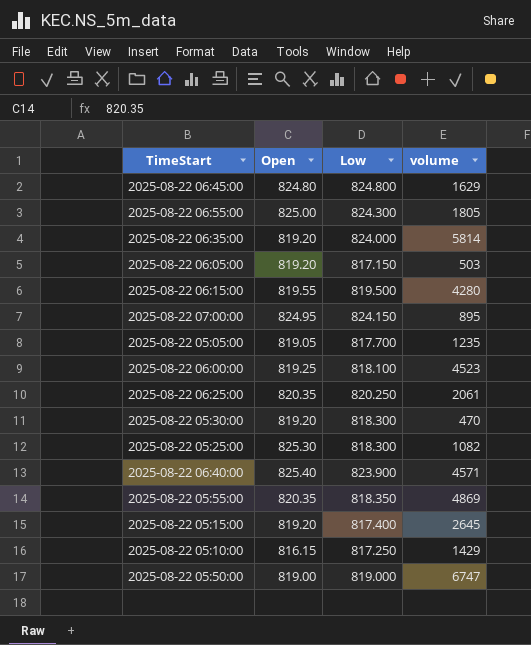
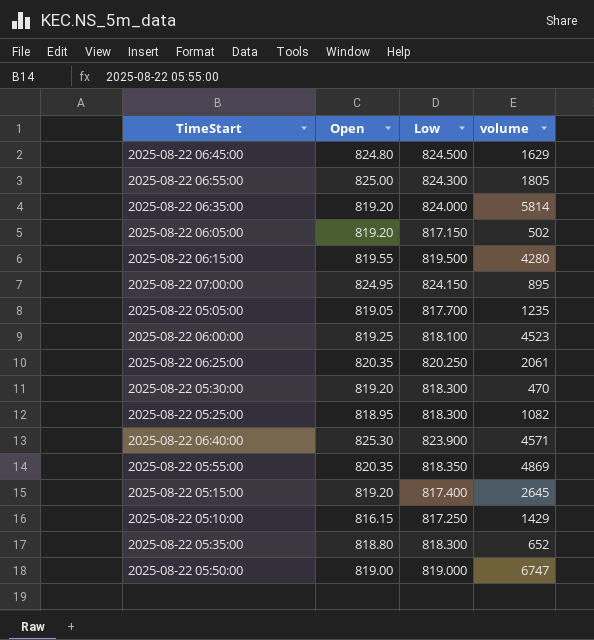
2025-08-22 06:45:00 | Low: 824.800 -> 824.500
2025-08-22 06:05:00 | volume: 503 -> 502
2025-08-22 05:25:00 | Open: 825.30 -> 818.95
2025-08-22 06:40:00 | Open: 825.40 -> 825.30
row 2025-08-22 05:35:00: none -> 818.80 | 818.300 | 652

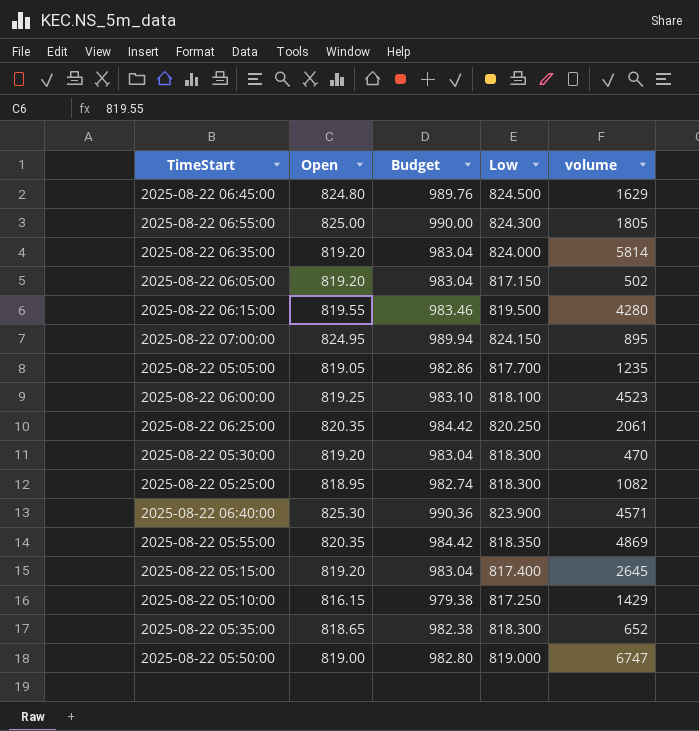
column Budget | formula: none -> [Open] * 1.2
2025-08-22 05:35:00 | Open: 818.80 -> 818.65

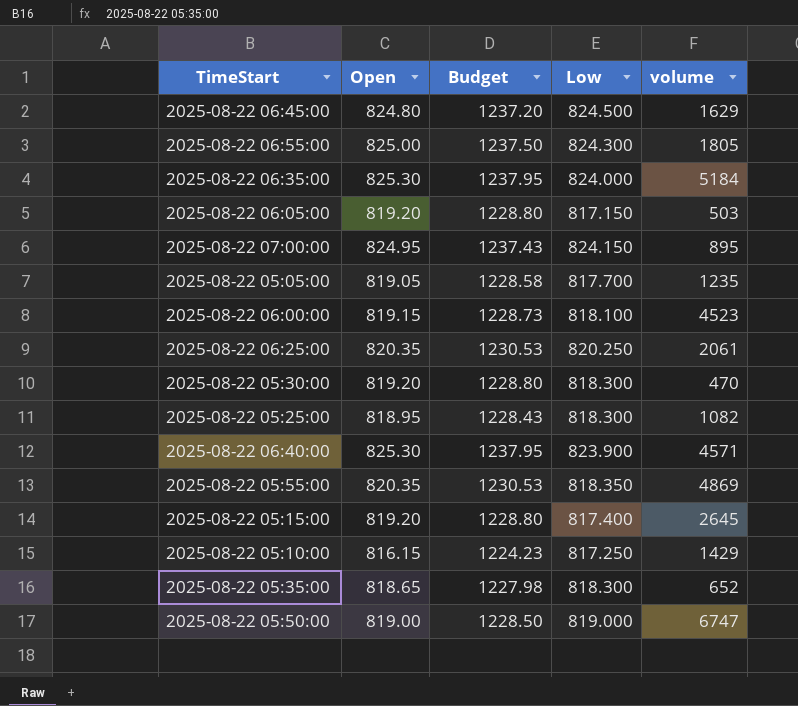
column Budget | formula: [Open] * 1.2 -> [Open] * 1.5
row 2025-08-22 06:15:00: 819.55 | 983.46 | 819.500 | 4280 -> none
2025-08-22 06:35:00 | Open: 819.20 -> 825.30
2025-08-22 06:35:00 | volume: 5814 -> 5184
2025-08-22 06:05:00 | volume: 502 -> 503
2025-08-22 06:00:00 | Open: 819.25 -> 819.15

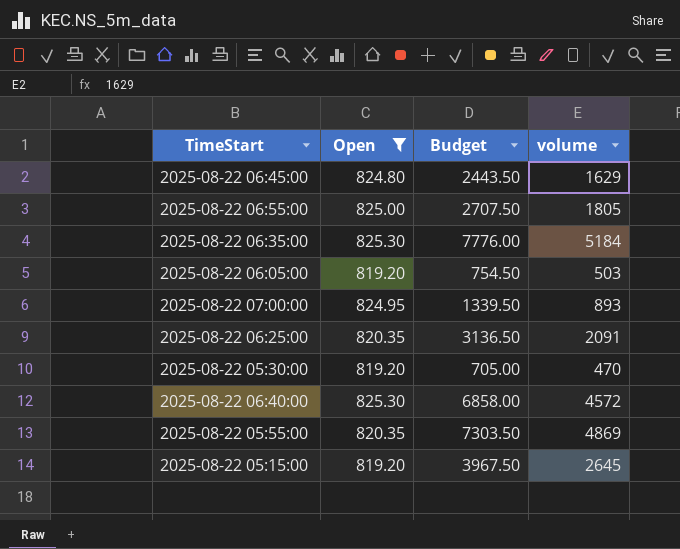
filter: none -> Open >= 819.20
column Low | position: 4 -> none
column Budget | formula: [Open] * 1.5 -> [volume] * 1.5
2025-08-22 07:00:00 | volume: 895 -> 893
2025-08-22 06:25:00 | volume: 2061 -> 2091
2025-08-22 06:40:00 | volume: 4571 -> 4572

